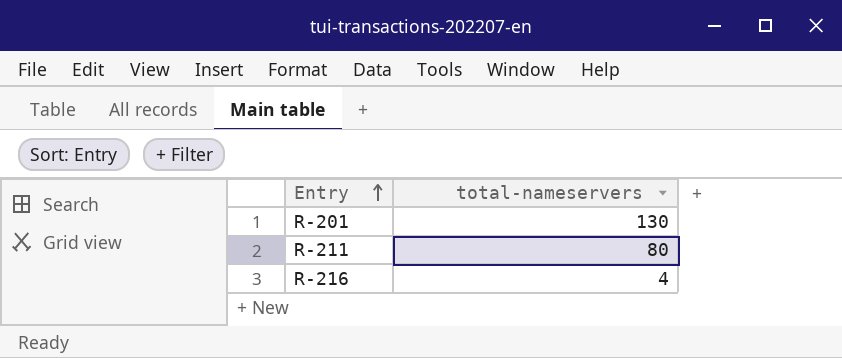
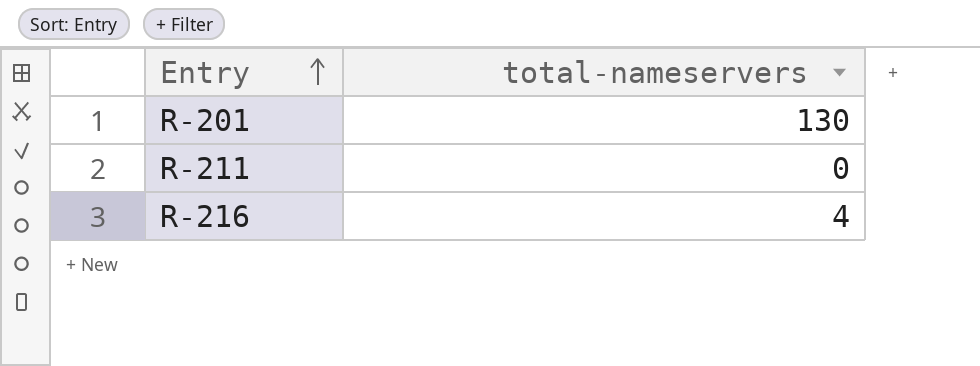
R-211 | total-nameservers: 80 -> 0

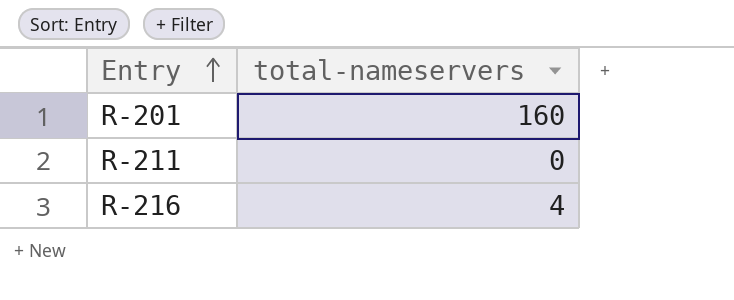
R-201 | total-nameservers: 130 -> 160

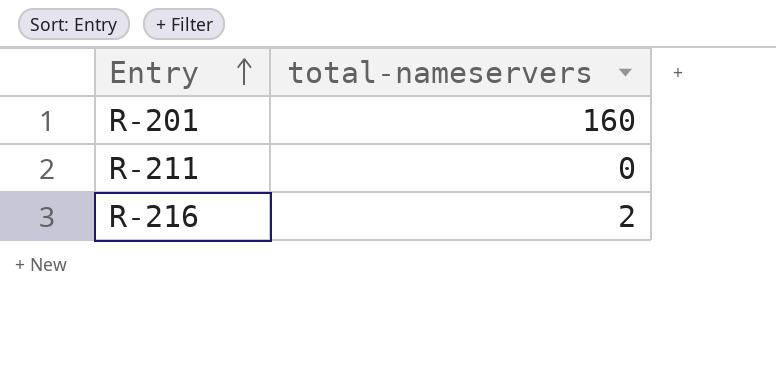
R-216 | total-nameservers: 4 -> 2

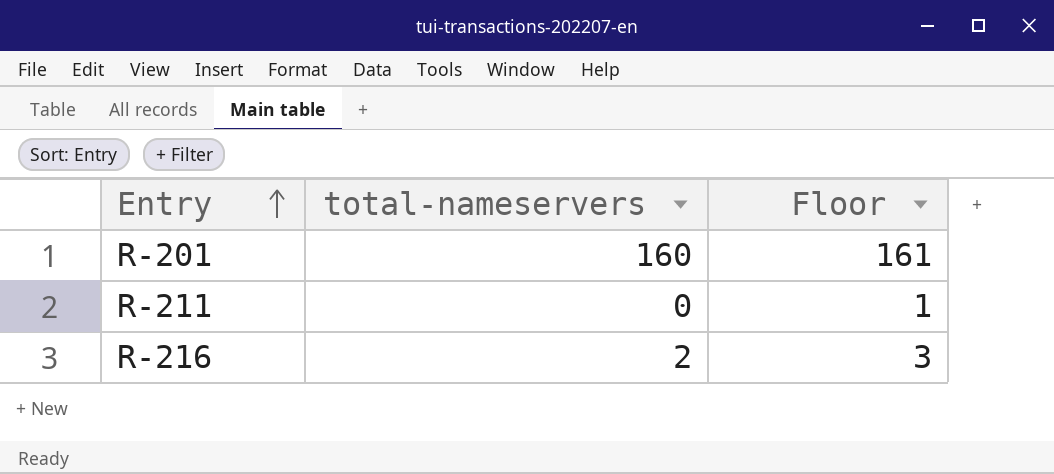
column Floor | formula: none -> [total-nameservers] + 1

